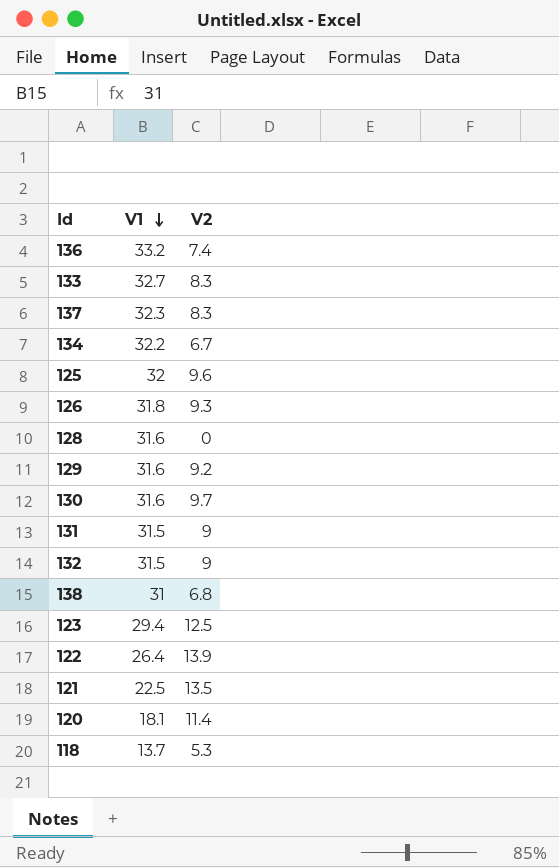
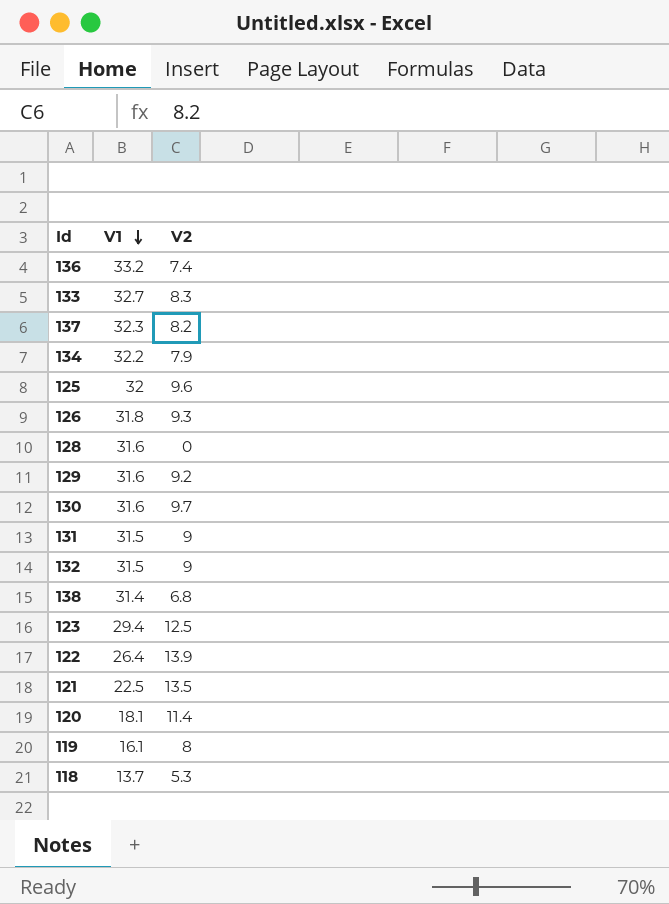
137 | V2: 8.3 -> 8.2
134 | V2: 6.7 -> 7.9
138 | V1: 31 -> 31.4
row 119: none -> 16.1 | 8

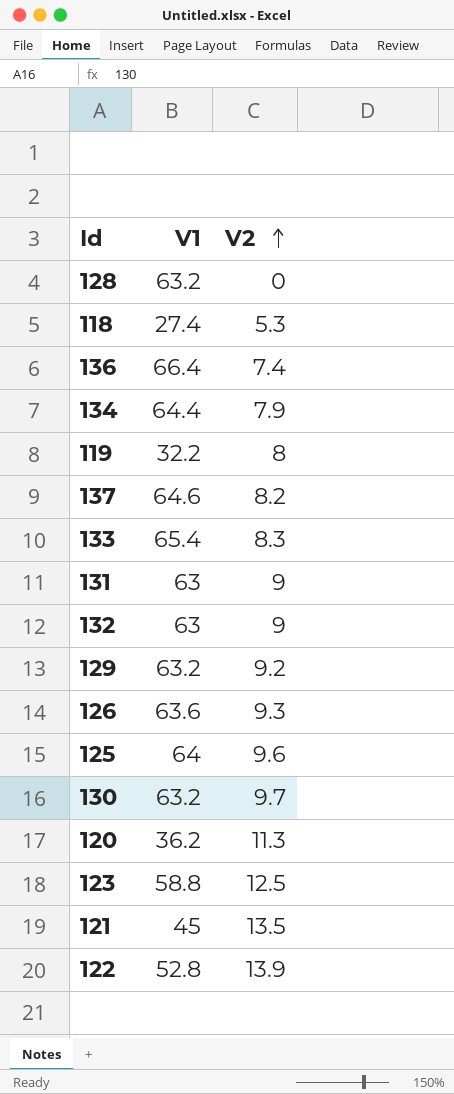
row order: V1 descending -> V2 ascending
row 138: 31.4 | 6.8 -> none
128 | V1: 31.6 -> 63.2
118 | V1: 13.7 -> 27.4
136 | V1: 33.2 -> 66.4
134 | V1: 32.2 -> 64.4
119 | V1: 16.1 -> 32.2
137 | V1: 32.3 -> 64.6
133 | V1: 32.7 -> 65.4
131 | V1: 31.5 -> 63
132 | V1: 31.5 -> 63
129 | V1: 31.6 -> 63.2
126 | V1: 31.8 -> 63.6
125 | V1: 32 -> 64
130 | V1: 31.6 -> 63.2
120 | V1: 18.1 -> 36.2
120 | V2: 11.4 -> 11.3
123 | V1: 29.4 -> 58.8
121 | V1: 22.5 -> 45
122 | V1: 26.4 -> 52.8

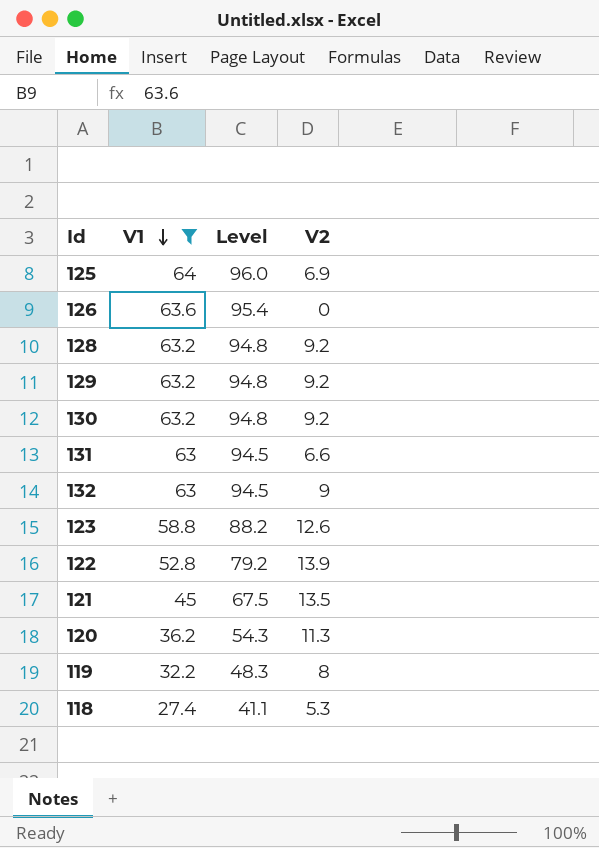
filter: none -> V1 <= 64
row order: V2 ascending -> V1 descending
column Level | formula: none -> [V1] * 1.5
125 | V2: 9.6 -> 6.9
126 | V2: 9.3 -> 0
128 | V2: 0 -> 9.2
130 | V2: 9.7 -> 9.2
131 | V2: 9 -> 6.6
123 | V2: 12.5 -> 12.6

